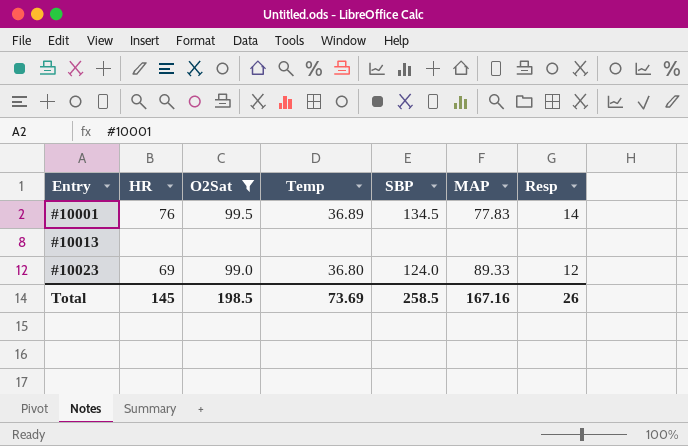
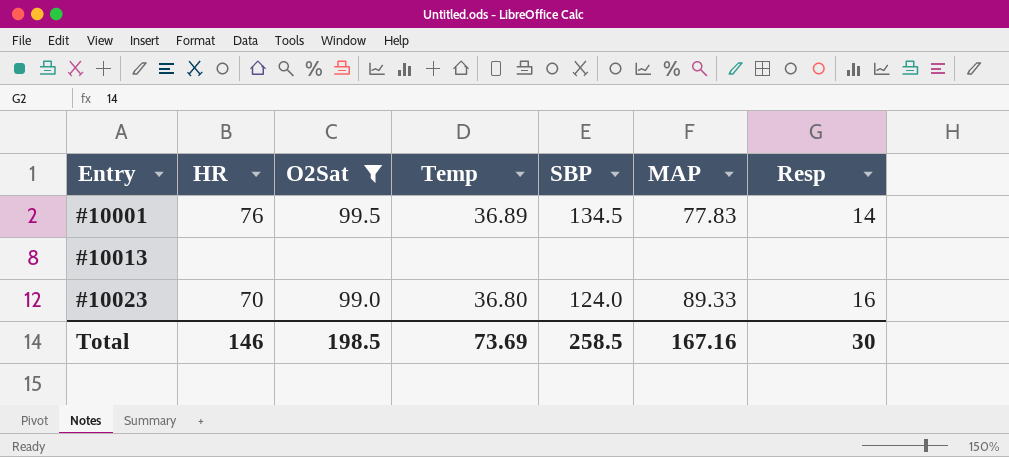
#10023 | HR: 69 -> 70
#10023 | Resp: 12 -> 16
Total | HR: 145 -> 146
Total | Resp: 26 -> 30

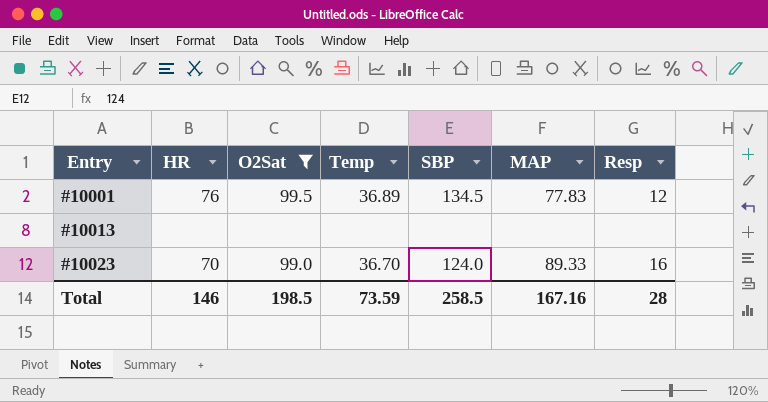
#10001 | Resp: 14 -> 12
#10023 | Temp: 36.80 -> 36.70
Total | Temp: 73.69 -> 73.59
Total | Resp: 30 -> 28

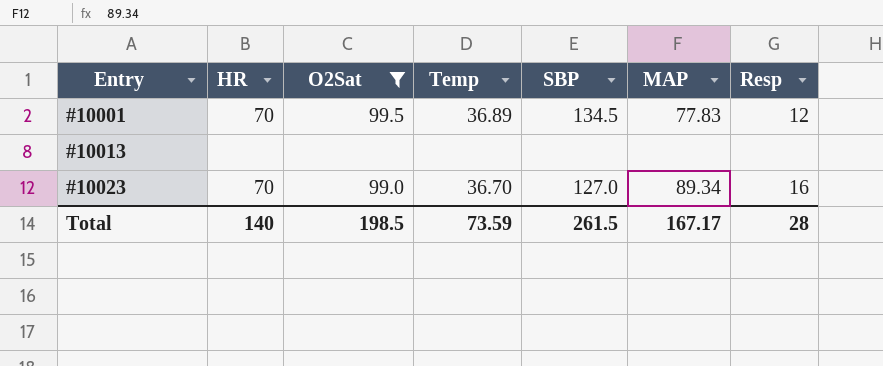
#10001 | HR: 76 -> 70
#10023 | SBP: 124.0 -> 127.0
#10023 | MAP: 89.33 -> 89.34
Total | HR: 146 -> 140
Total | SBP: 258.5 -> 261.5
Total | MAP: 167.16 -> 167.17

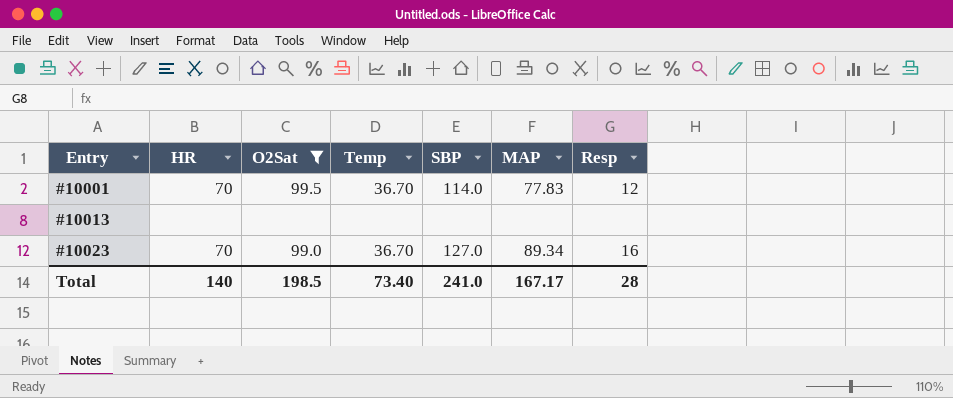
#10001 | Temp: 36.89 -> 36.70
#10001 | SBP: 134.5 -> 114.0
Total | Temp: 73.59 -> 73.40
Total | SBP: 261.5 -> 241.0

